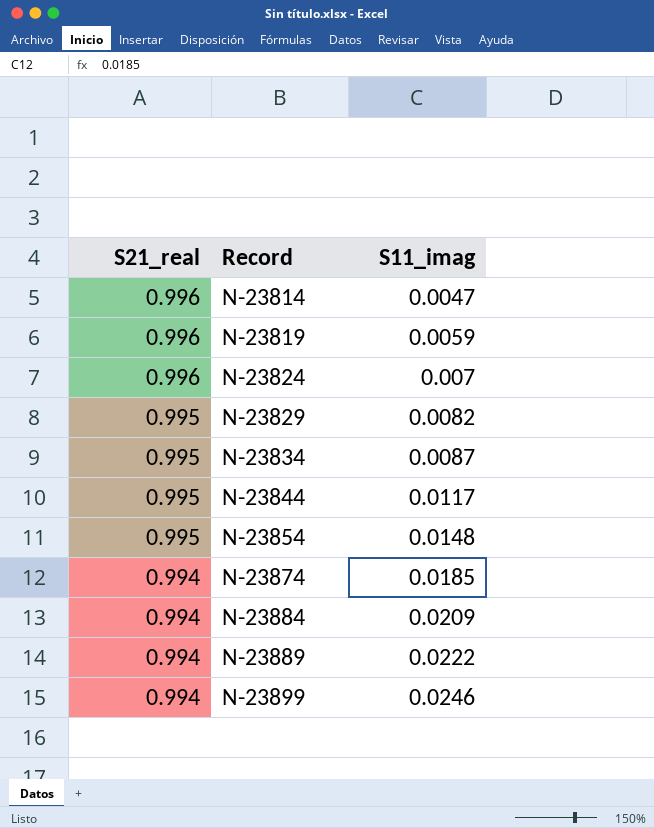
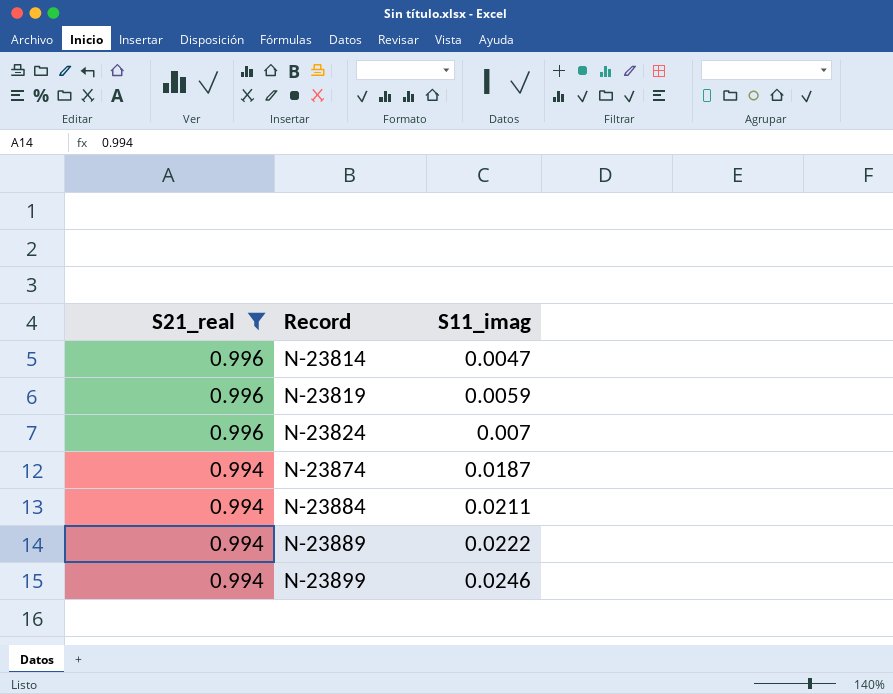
filter: none -> S21_real != 0.995
N-23874 | S11_imag: 0.0185 -> 0.0187
N-23884 | S11_imag: 0.0209 -> 0.0211

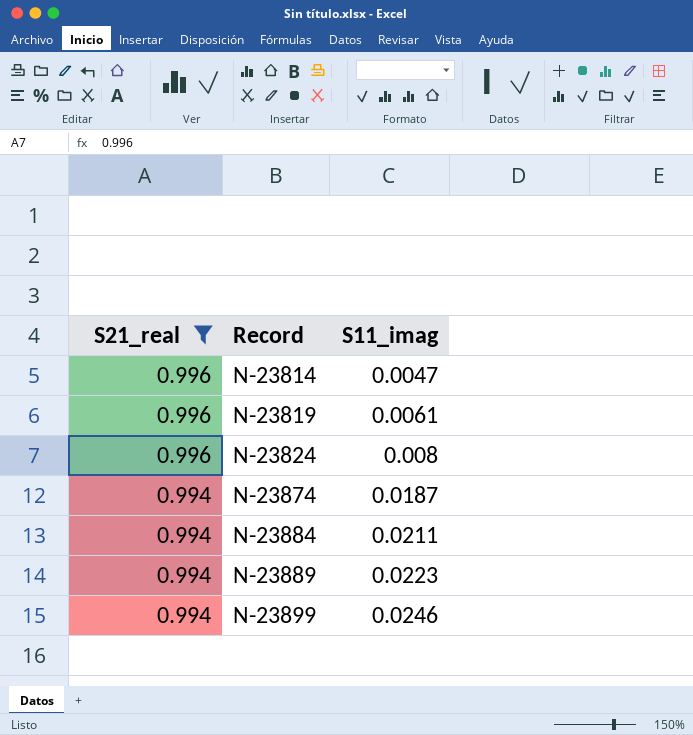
N-23819 | S11_imag: 0.0059 -> 0.0061
N-23824 | S11_imag: 0.007 -> 0.008
N-23889 | S11_imag: 0.0222 -> 0.0223

